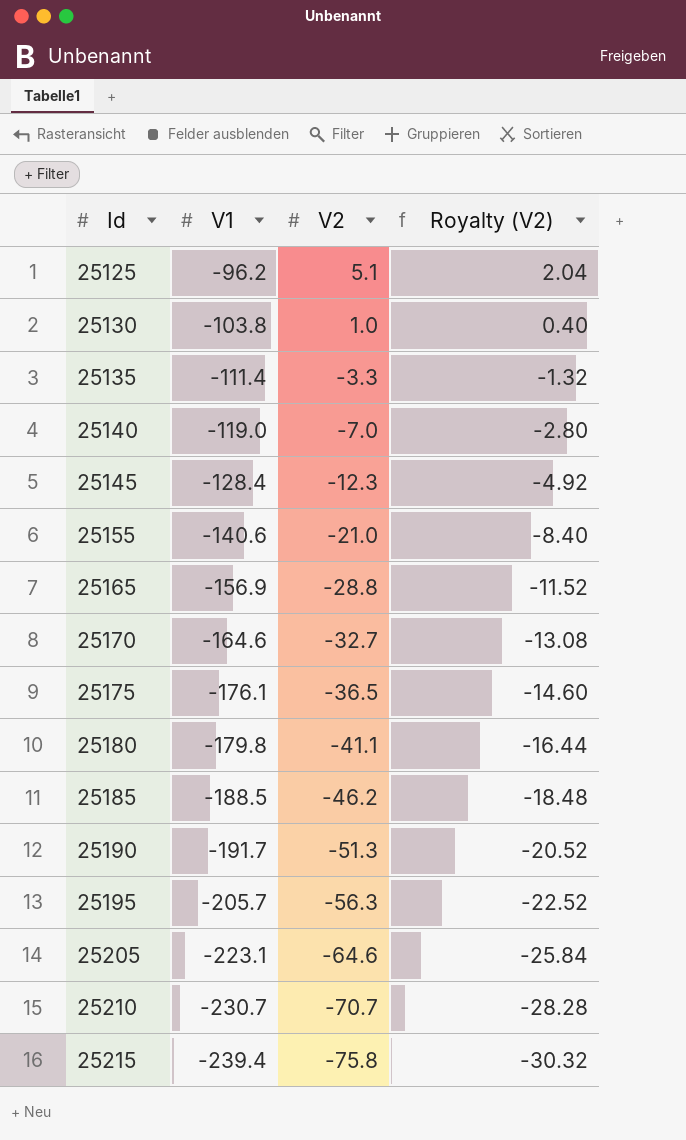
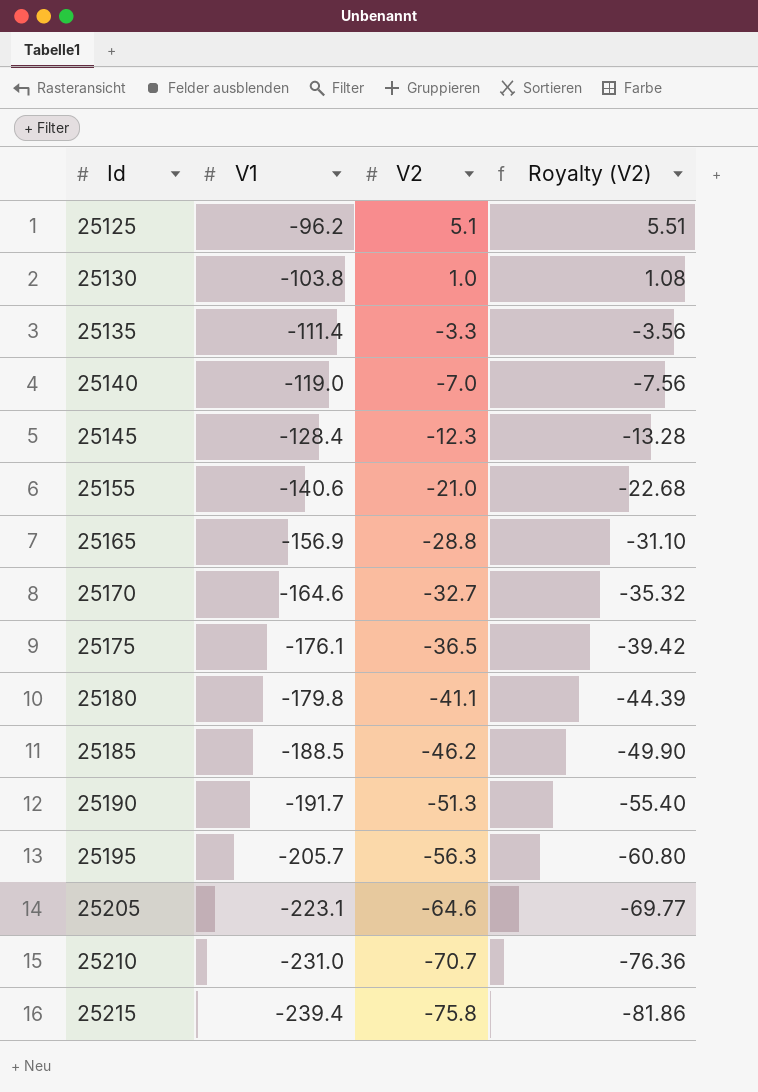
column Royalty (V2) | formula: [V2] * 0.4 -> [V2] * 1.08
25210 | V1: -230.7 -> -231.0

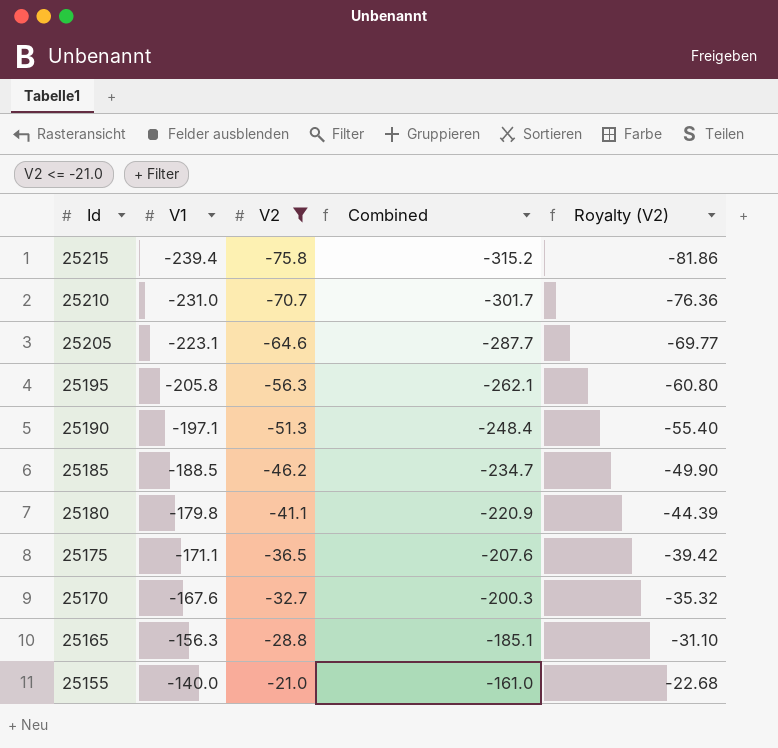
filter: none -> V2 <= -21.0
row order: Id ascending -> Id descending
column Combined | formula: none -> [V1] + [V2]
25195 | V1: -205.7 -> -205.8
25190 | V1: -191.7 -> -197.1
25175 | V1: -176.1 -> -171.1
25170 | V1: -164.6 -> -167.6
25165 | V1: -156.9 -> -156.3
25155 | V1: -140.6 -> -140.0

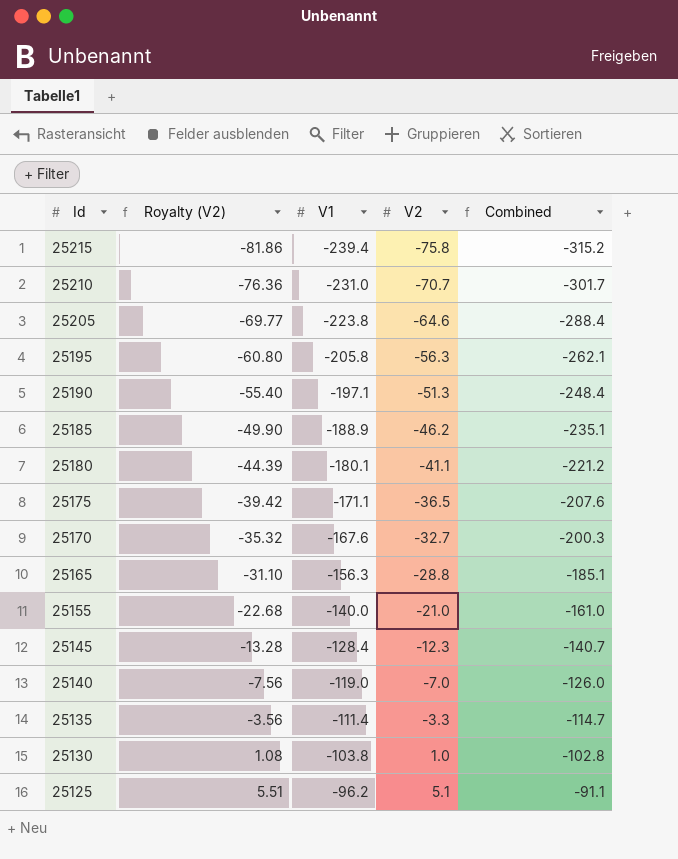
filter: V2 <= -21.0 -> none
column Royalty (V2) | position: 5 -> 2
25205 | V1: -223.1 -> -223.8
25205 | Combined: -287.7 -> -288.4
25185 | V1: -188.5 -> -188.9
25185 | Combined: -234.7 -> -235.1
25180 | V1: -179.8 -> -180.1
25180 | Combined: -220.9 -> -221.2

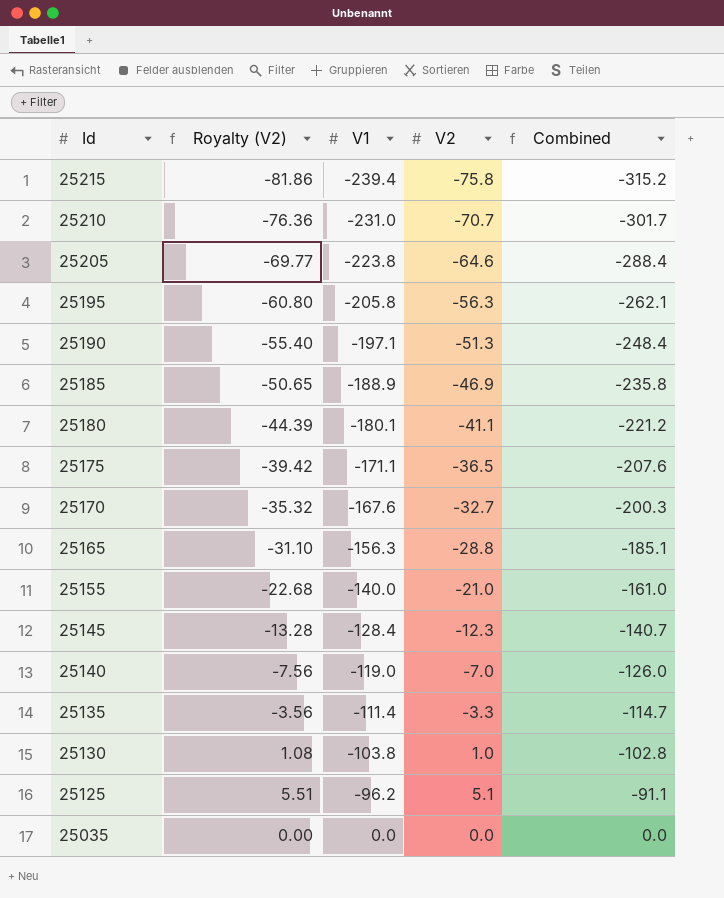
25185 | Royalty (V2): -49.90 -> -50.65
25185 | V2: -46.2 -> -46.9
25185 | Combined: -235.1 -> -235.8
row 25035: none -> 0.00 | 0.0 | 0.0 | 0.0

